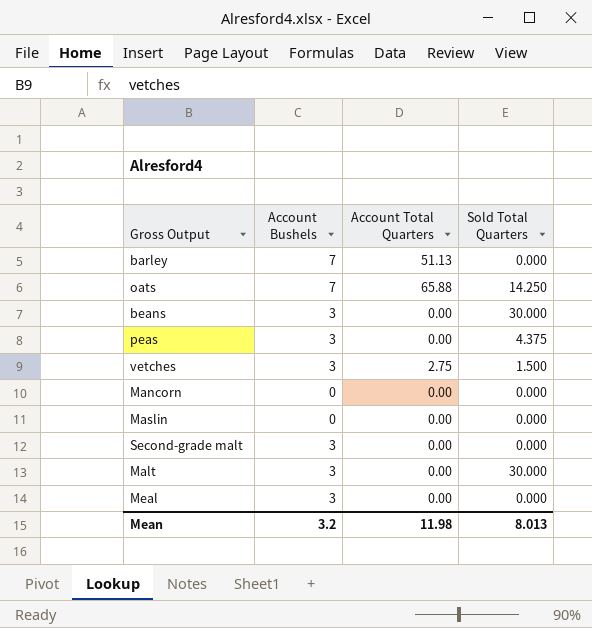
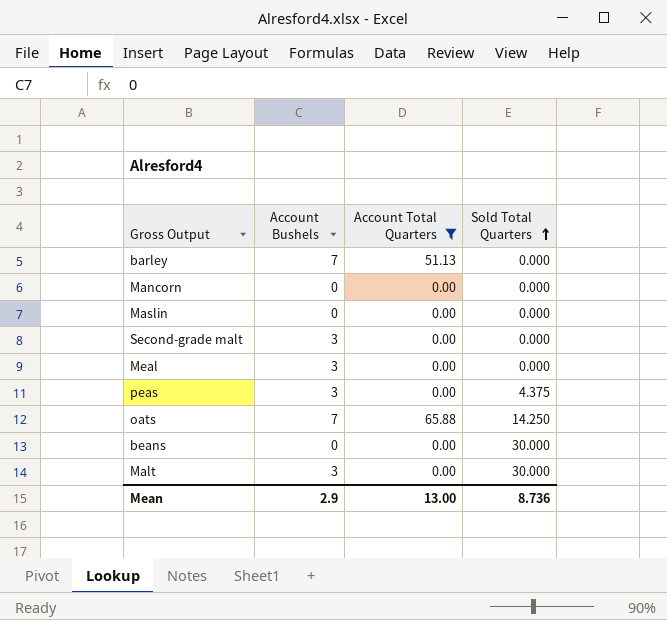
filter: none -> Account Total Quarters != 2.75
row order: none -> Sold Total Quarters ascending
beans | Account Bushels: 3 -> 0
Mean | Account Bushels: 3.2 -> 2.9
Mean | Account Total Quarters: 11.98 -> 13.00
Mean | Sold Total Quarters: 8.013 -> 8.736

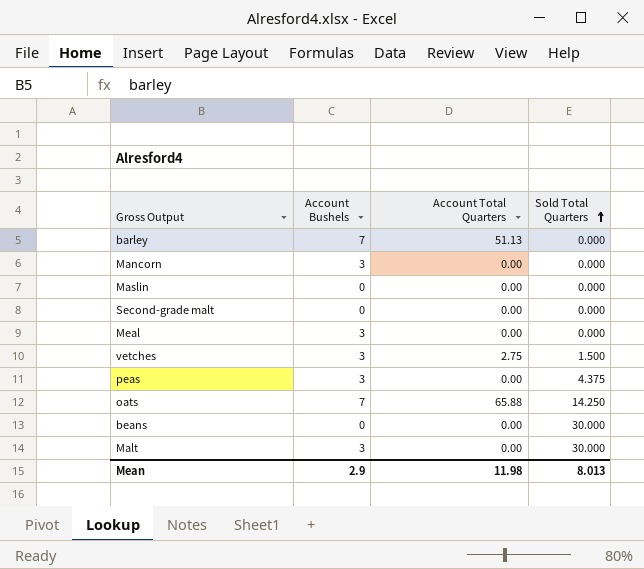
filter: Account Total Quarters != 2.75 -> none
Mancorn | Account Bushels: 0 -> 3
Second-grade malt | Account Bushels: 3 -> 0
Mean | Account Total Quarters: 13.00 -> 11.98
Mean | Sold Total Quarters: 8.736 -> 8.013

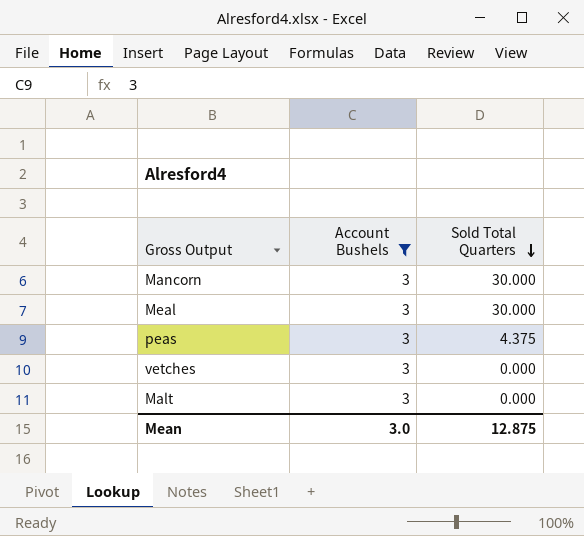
filter: none -> Account Bushels = 3
row order: Sold Total Quarters ascending -> Sold Total Quarters descending
column Account Total Quarters | position: 3 -> none
Mancorn | Sold Total Quarters: 0.000 -> 30.000
Meal | Sold Total Quarters: 0.000 -> 30.000
vetches | Sold Total Quarters: 1.500 -> 0.000
Malt | Sold Total Quarters: 30.000 -> 0.000
Mean | Account Bushels: 2.9 -> 3.0
Mean | Sold Total Quarters: 8.013 -> 12.875

